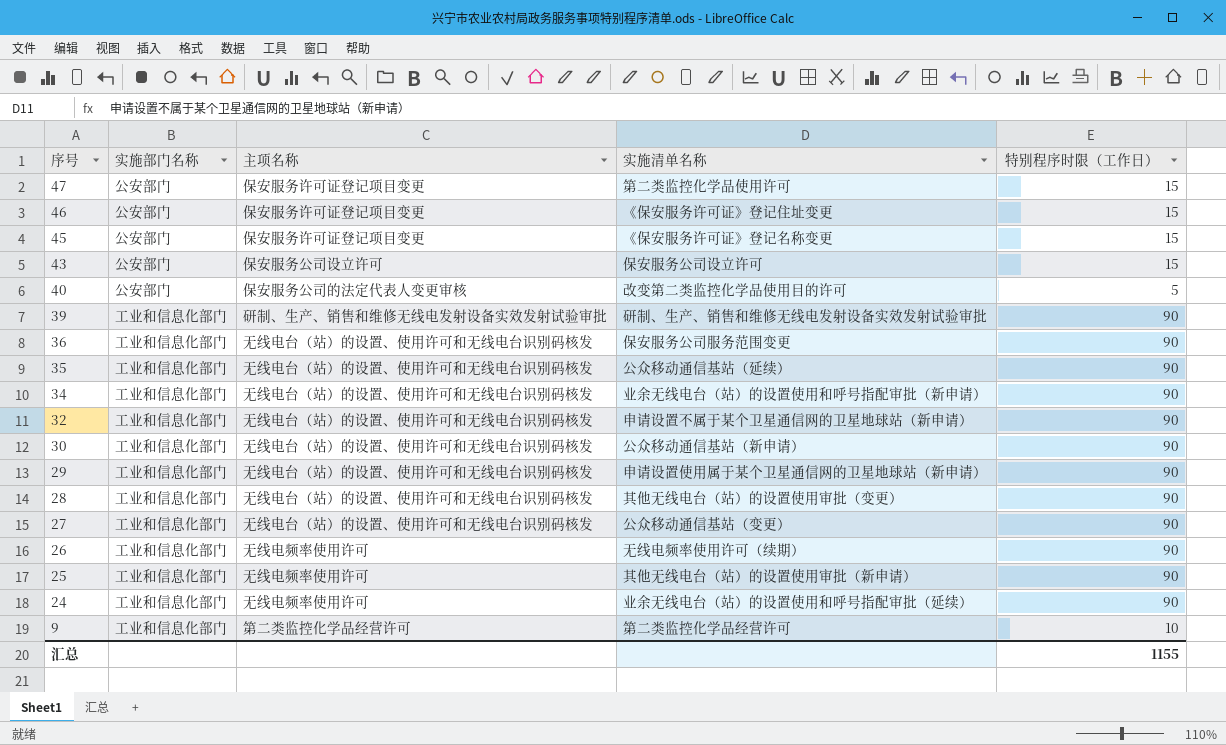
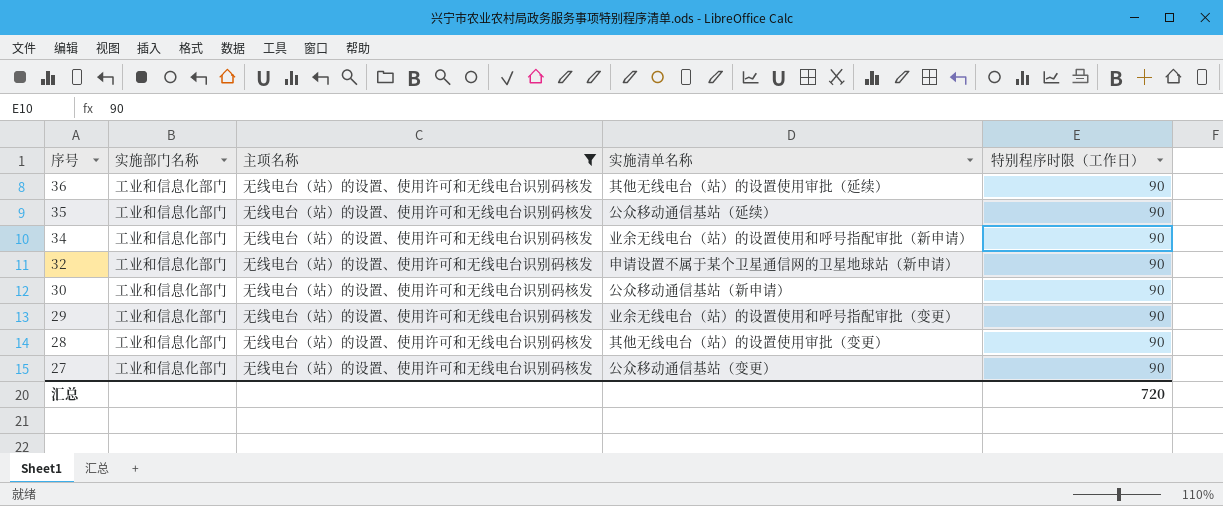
filter: none -> 主项名称 = 无线电台（站）的设置、使用许可和无线电台识别码核发
36 | 实施清单名称: 保安服务公司服务范围变更 -> 其他无线电台（站）的设置使用审批（延续）
29 | 实施清单名称: 申请设置使用属于某个卫星通信网的卫星地球站（新申请） -> 业余无线电台（站）的设置使用和呼号指配审批（变更）
汇总 | 特别程序时限（工作日）: 1155 -> 720

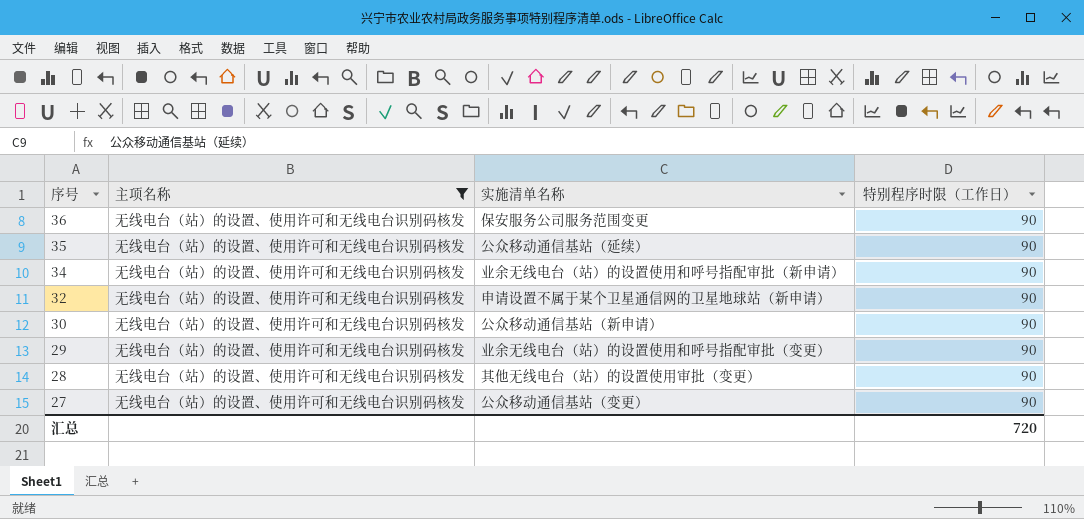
column 实施部门名称 | position: 2 -> none
36 | 实施清单名称: 其他无线电台（站）的设置使用审批（延续） -> 保安服务公司服务范围变更

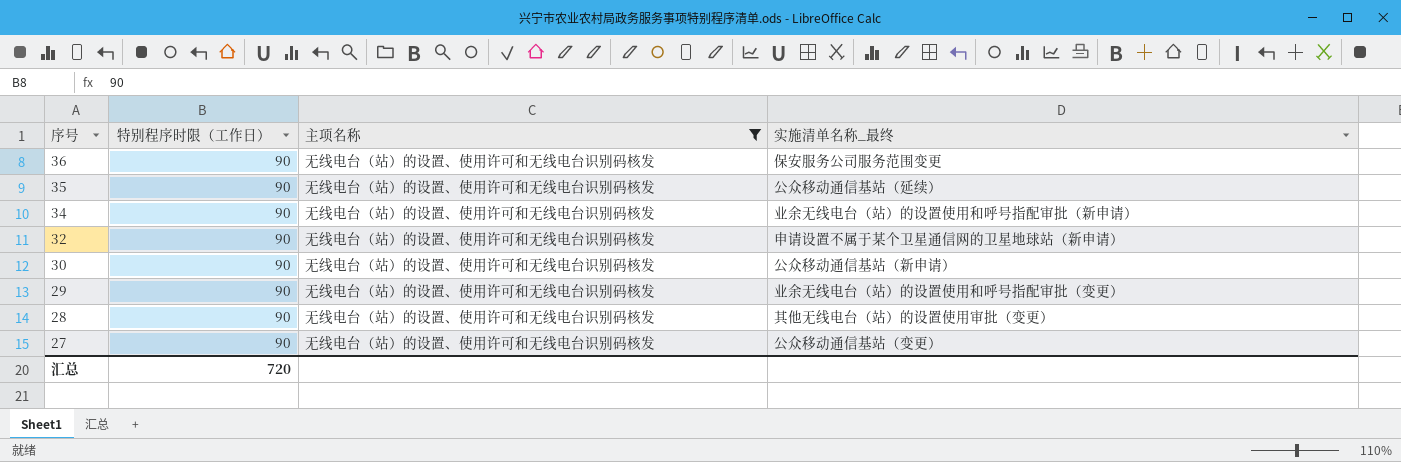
column 特别程序时限（工作日） | position: 4 -> 2
column name: 实施清单名称 -> 实施清单名称_最终

